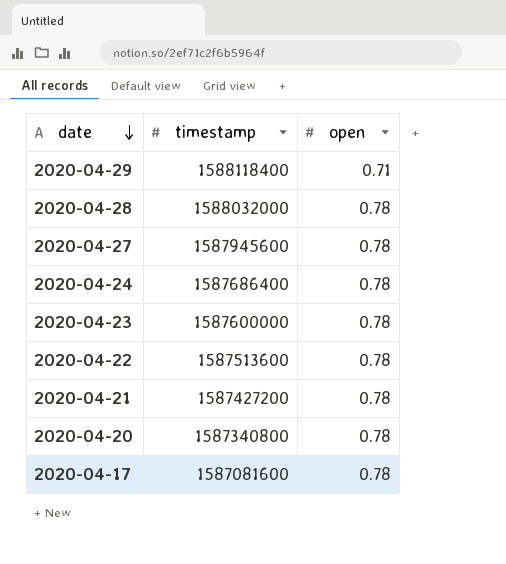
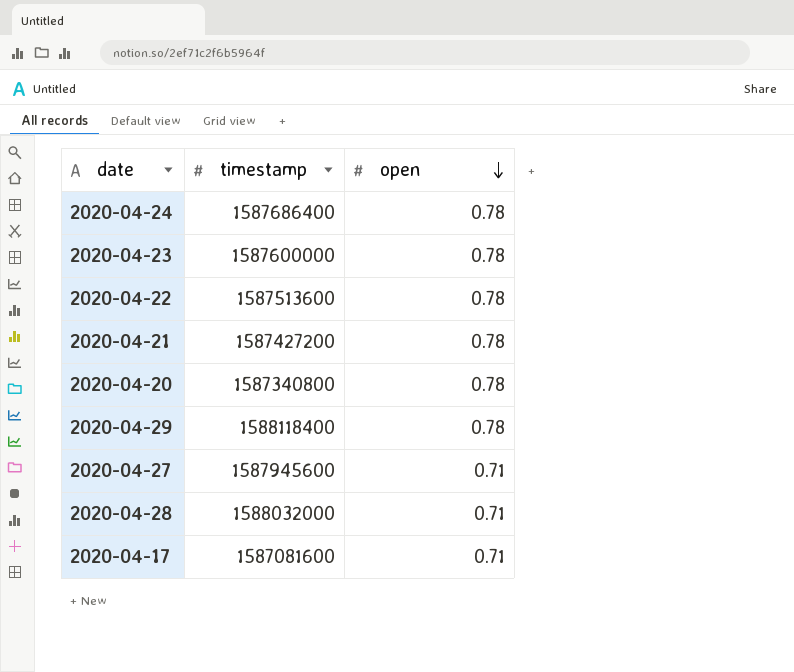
row order: date descending -> open descending
2020-04-29 | open: 0.71 -> 0.78
2020-04-27 | open: 0.78 -> 0.71
2020-04-28 | open: 0.78 -> 0.71
2020-04-17 | open: 0.78 -> 0.71

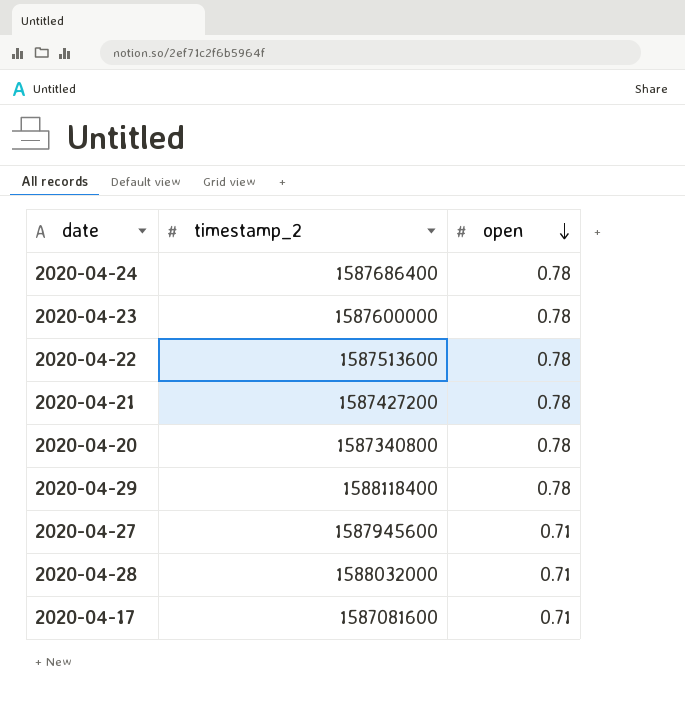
column name: timestamp -> timestamp_2

